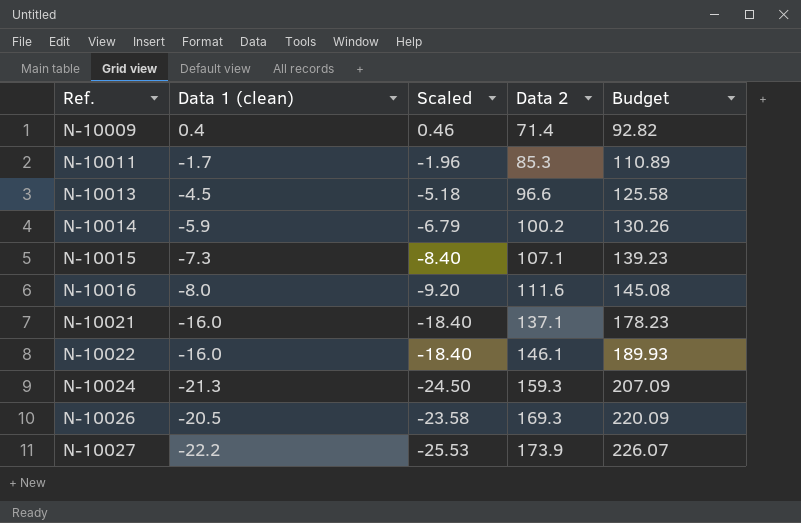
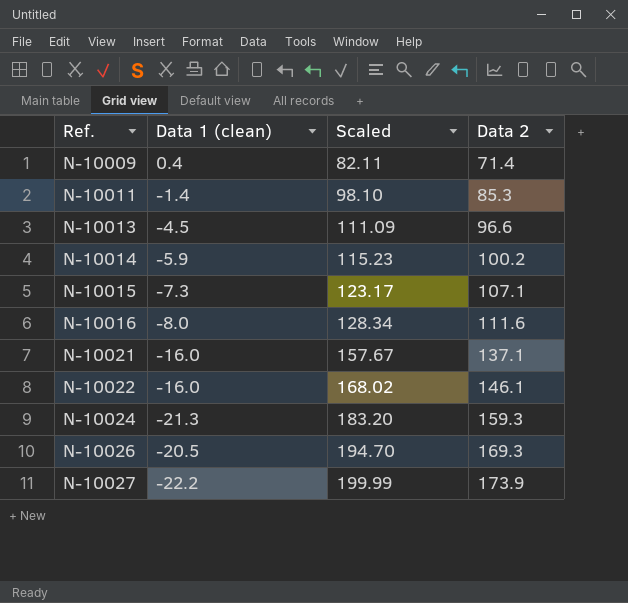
column Budget | formula: [Data 2] * 1.3 -> none
column Scaled | formula: [Data 1 (clean)] * 1.15 -> [Data 2] * 1.15
N-10011 | Data 1 (clean): -1.7 -> -1.4

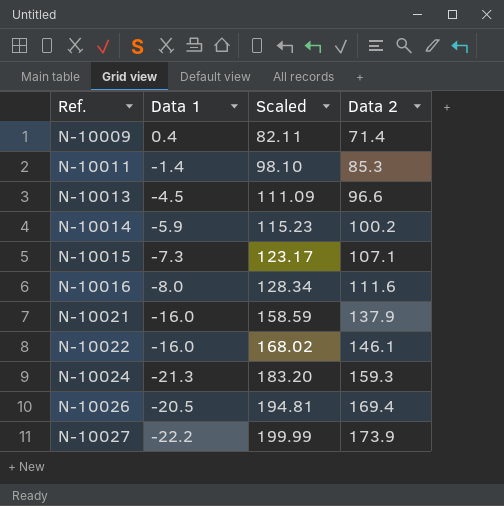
column name: Data 1 (clean) -> Data 1
N-10021 | Scaled: 157.67 -> 158.59
N-10021 | Data 2: 137.1 -> 137.9
N-10026 | Scaled: 194.70 -> 194.81
N-10026 | Data 2: 169.3 -> 169.4

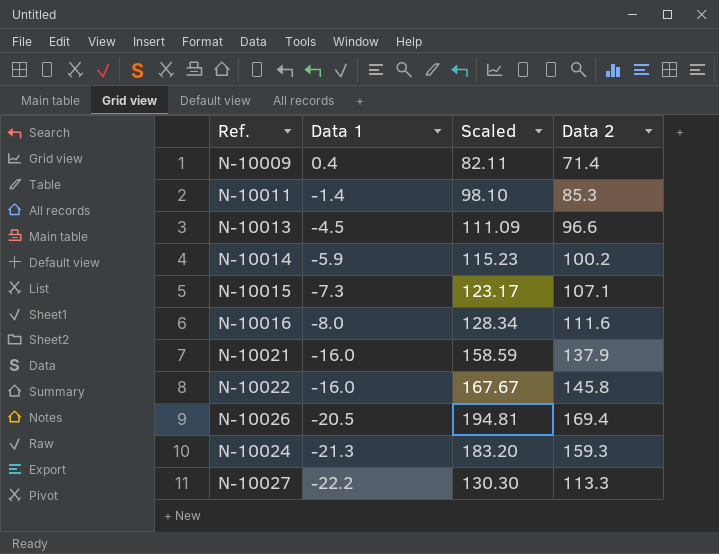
row order: Ref. ascending -> Data 1 descending
N-10022 | Scaled: 168.02 -> 167.67
N-10022 | Data 2: 146.1 -> 145.8
N-10027 | Scaled: 199.99 -> 130.30
N-10027 | Data 2: 173.9 -> 113.3

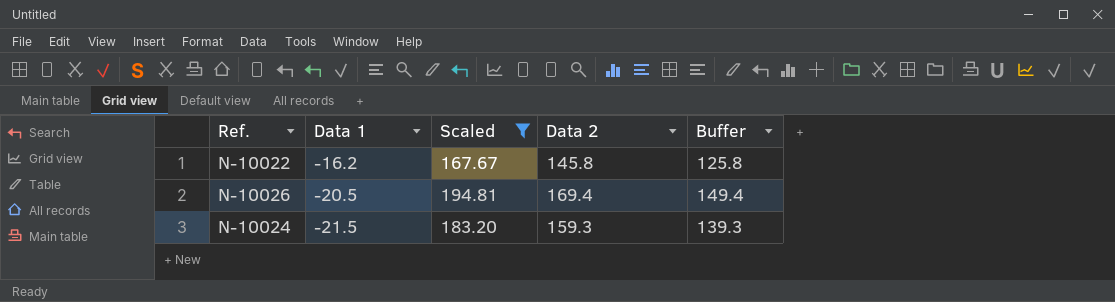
filter: none -> Scaled >= 167.67
column Buffer | formula: none -> [Data 2] - 20
N-10022 | Data 1: -16.0 -> -16.2
N-10024 | Data 1: -21.3 -> -21.5

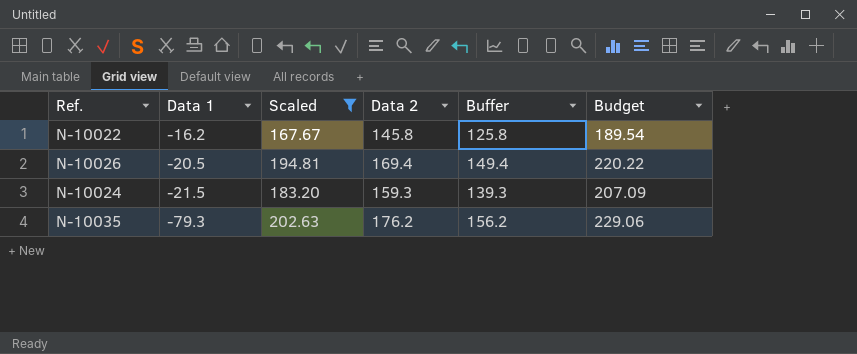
column Budget | formula: none -> [Data 2] * 1.3
row N-10035: none -> -79.3 | 202.63 | 176.2 | 156.2 | 229.06

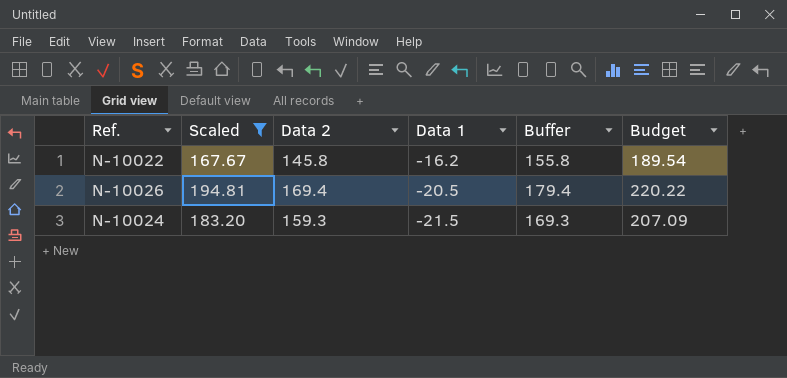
column Data 1 | position: 2 -> 4
column Buffer | formula: [Data 2] - 20 -> [Data 2] + 10
row N-10035: -79.3 | 202.63 | 176.2 | 156.2 | 229.06 -> none

